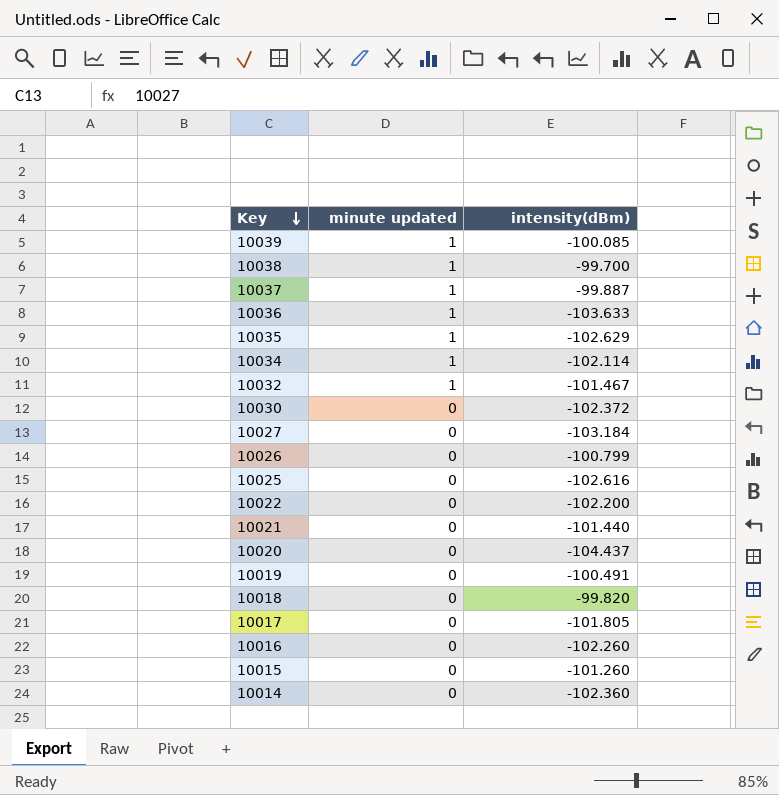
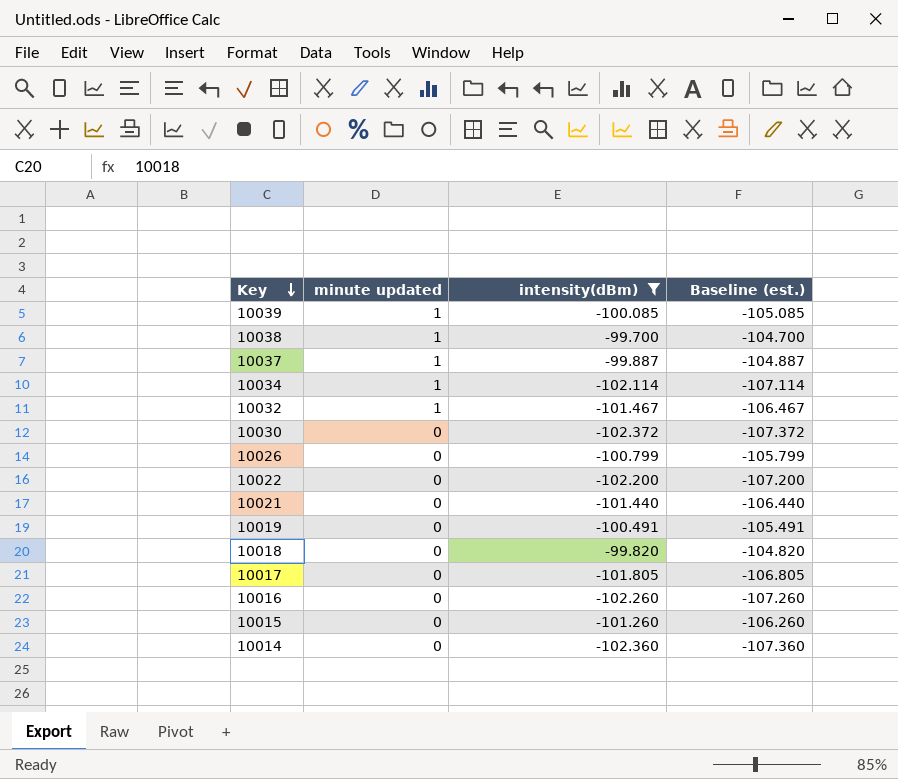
filter: none -> intensity(dBm) >= -102.372
column Baseline (est.) | formula: none -> [intensity(dBm)] - 5

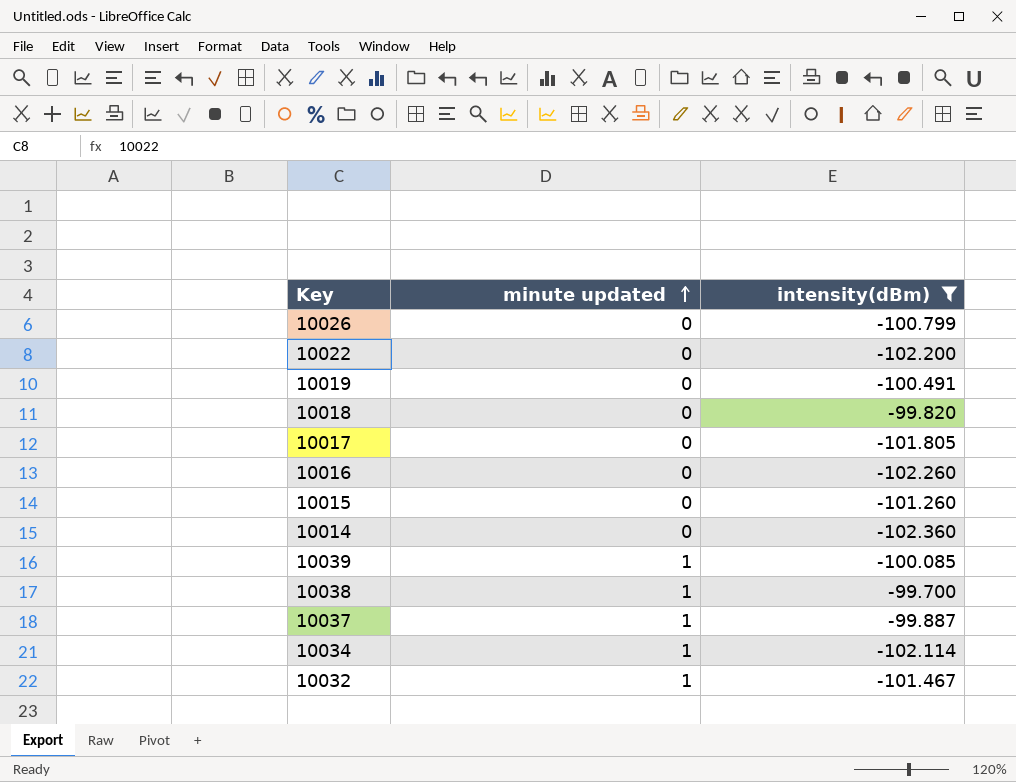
row order: Key descending -> minute updated ascending
column Baseline (est.) | formula: [intensity(dBm)] - 5 -> none
row 10030: 0 | -102.372 | -107.372 -> none
row 10021: 0 | -101.440 | -106.440 -> none

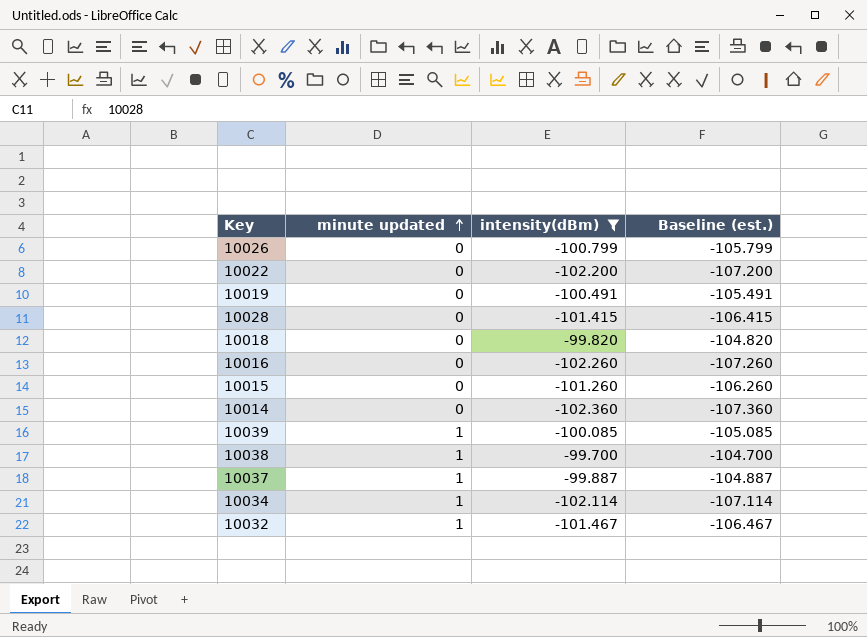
column Baseline (est.) | formula: none -> [intensity(dBm)] - 5
row 10017: 0 | -101.805 -> none
row 10028: none -> 0 | -101.415 | -106.415

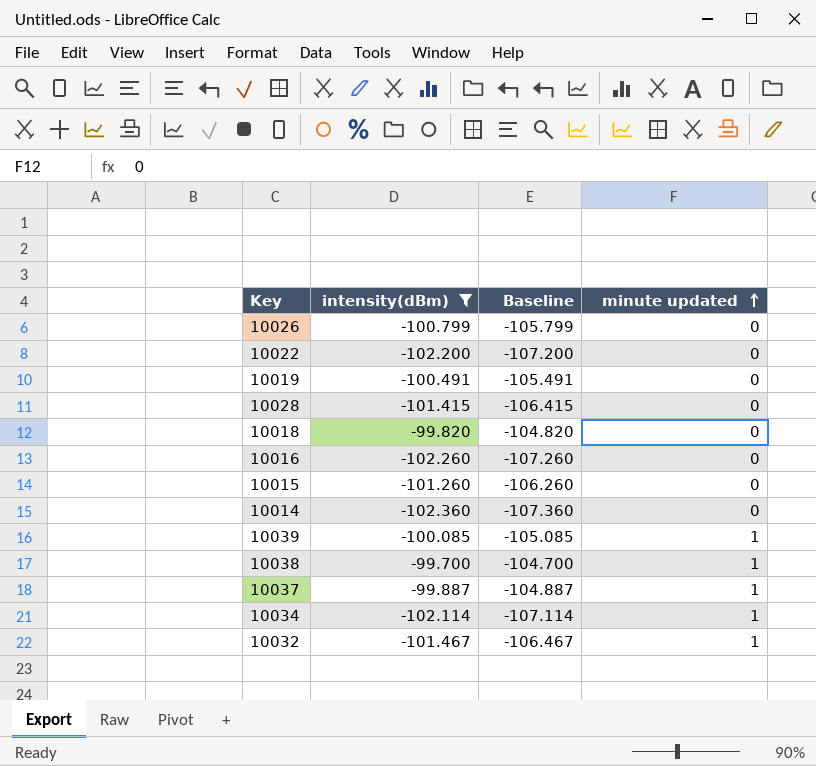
column name: Baseline (est.) -> Baseline
column minute updated | position: 2 -> 4

